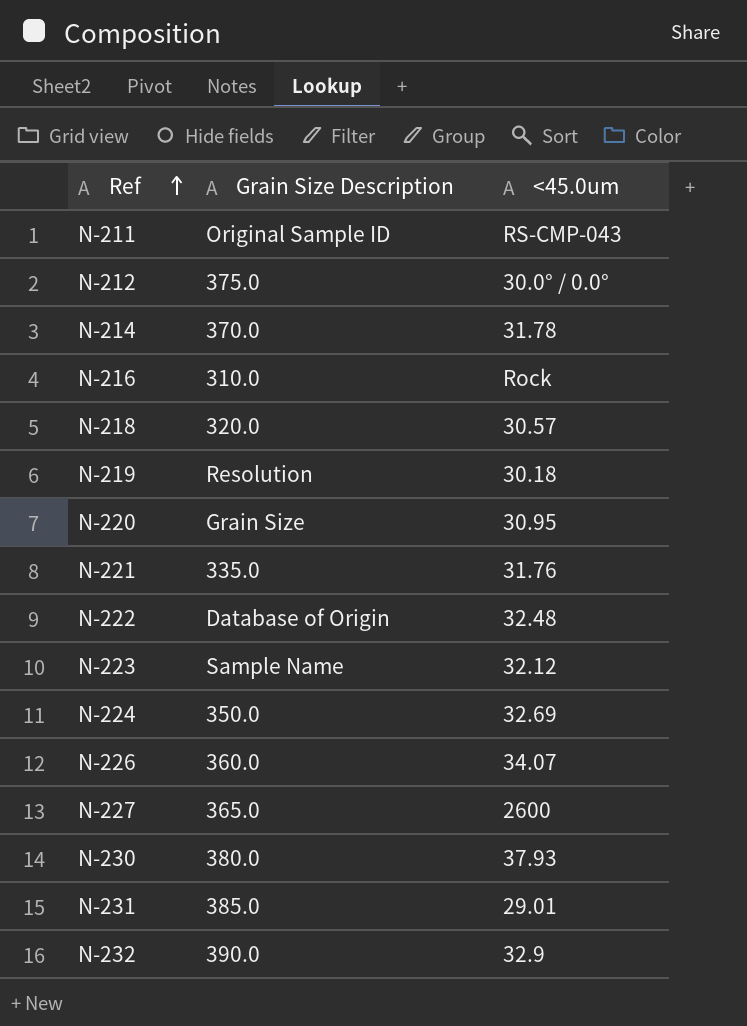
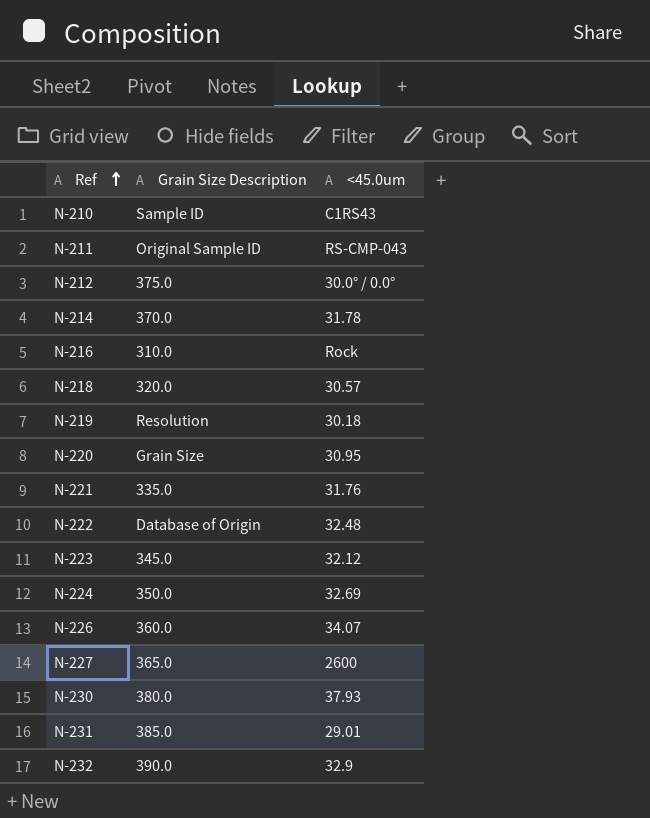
row N-210: none -> Sample ID | C1RS43
N-223 | Grain Size Description: Sample Name -> 345.0

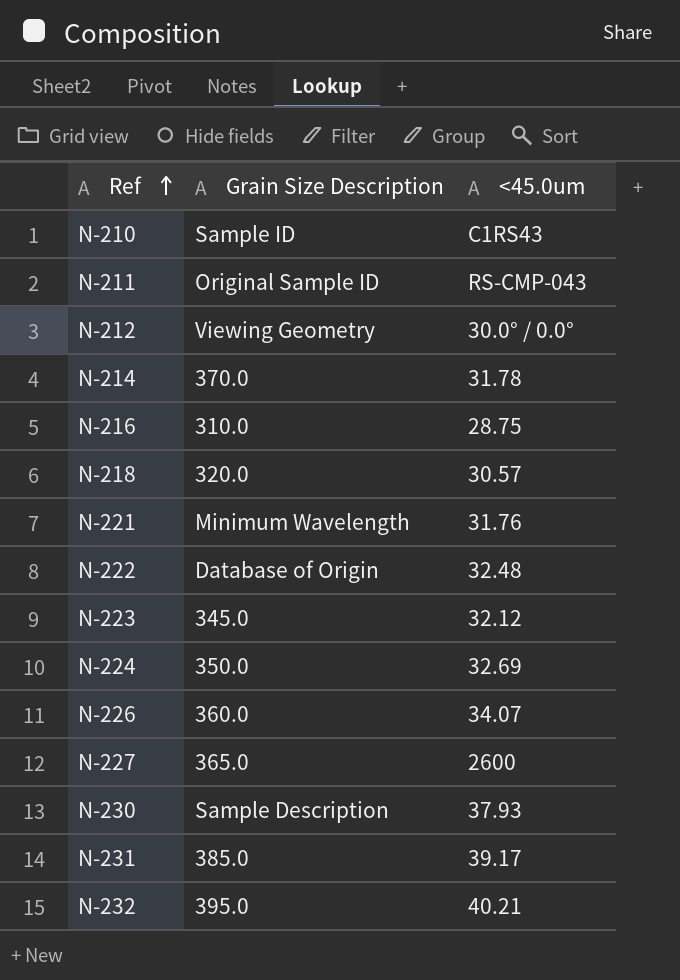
row N-219: Resolution | 30.18 -> none
row N-220: Grain Size | 30.95 -> none
N-212 | Grain Size Description: 375.0 -> Viewing Geometry
N-216 | <45.0um: Rock -> 28.75
N-221 | Grain Size Description: 335.0 -> Minimum Wavelength
N-230 | Grain Size Description: 380.0 -> Sample Description
N-231 | <45.0um: 29.01 -> 39.17
N-232 | Grain Size Description: 390.0 -> 395.0
N-232 | <45.0um: 32.9 -> 40.21

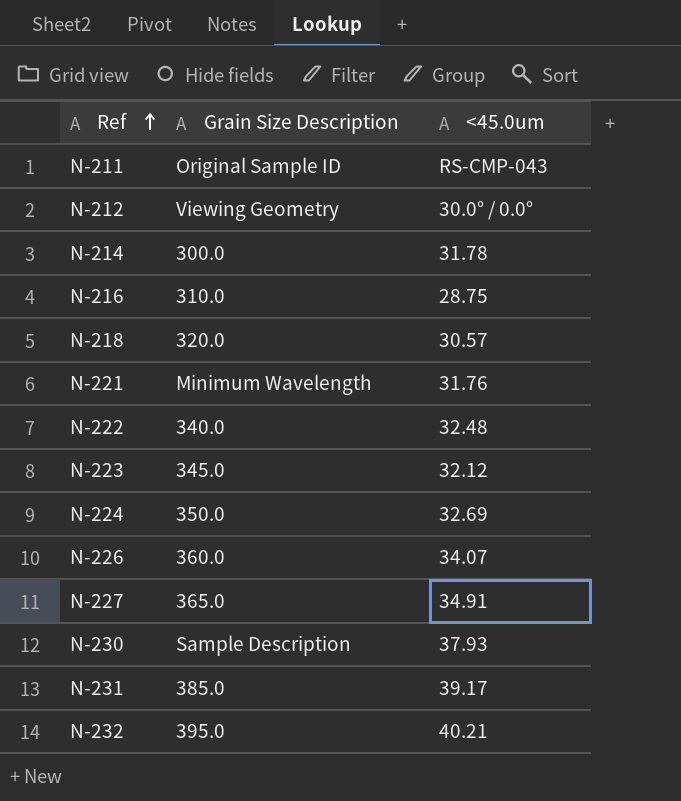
row N-210: Sample ID | C1RS43 -> none
N-214 | Grain Size Description: 370.0 -> 300.0
N-222 | Grain Size Description: Database of Origin -> 340.0
N-227 | <45.0um: 2600 -> 34.91

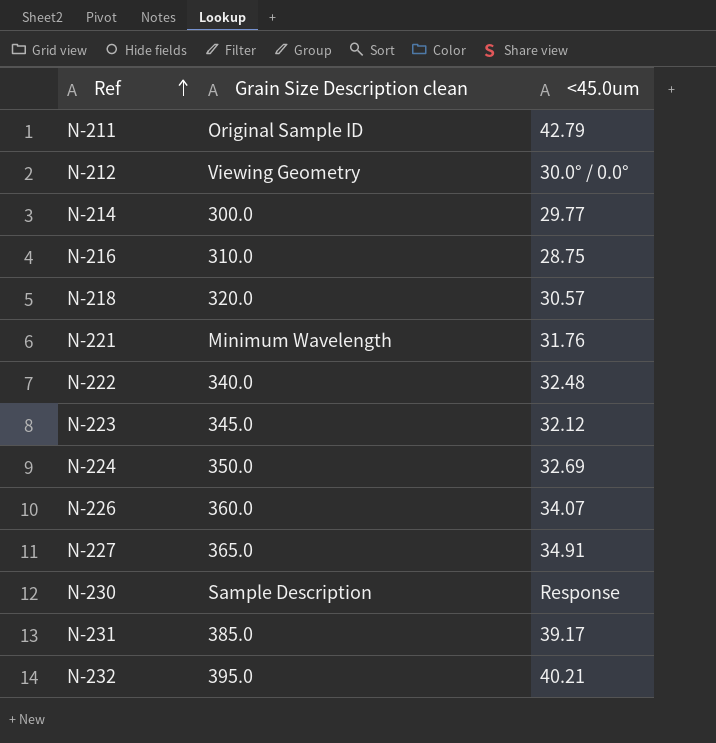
column name: Grain Size Description -> Grain Size Description clean
N-211 | <45.0um: RS-CMP-043 -> 42.79
N-214 | <45.0um: 31.78 -> 29.77
N-230 | <45.0um: 37.93 -> Response

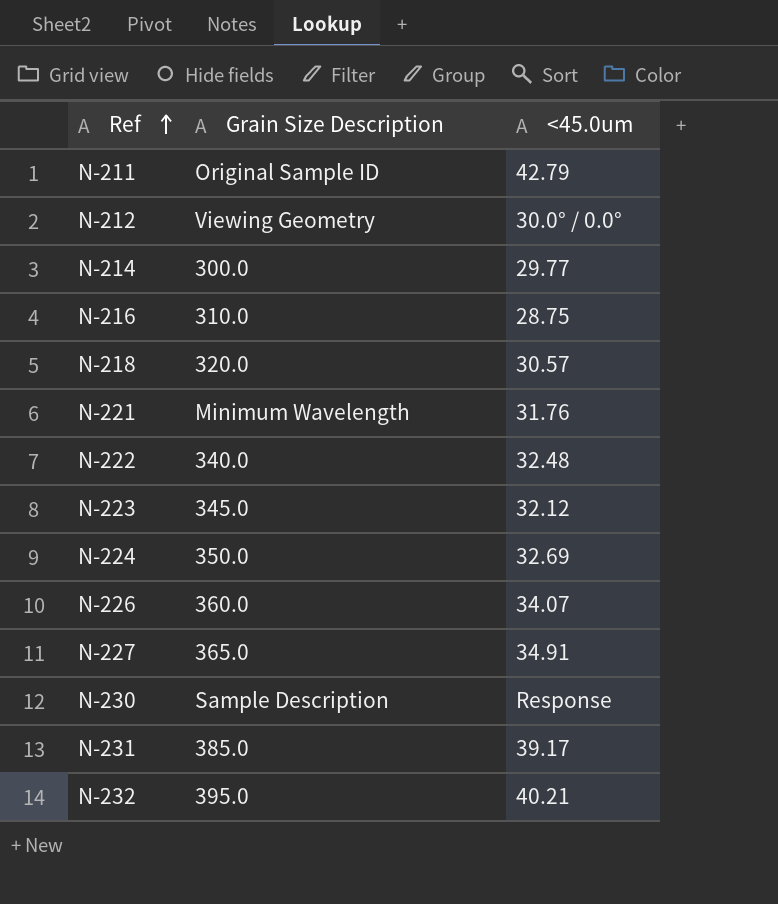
column name: Grain Size Description clean -> Grain Size Description

